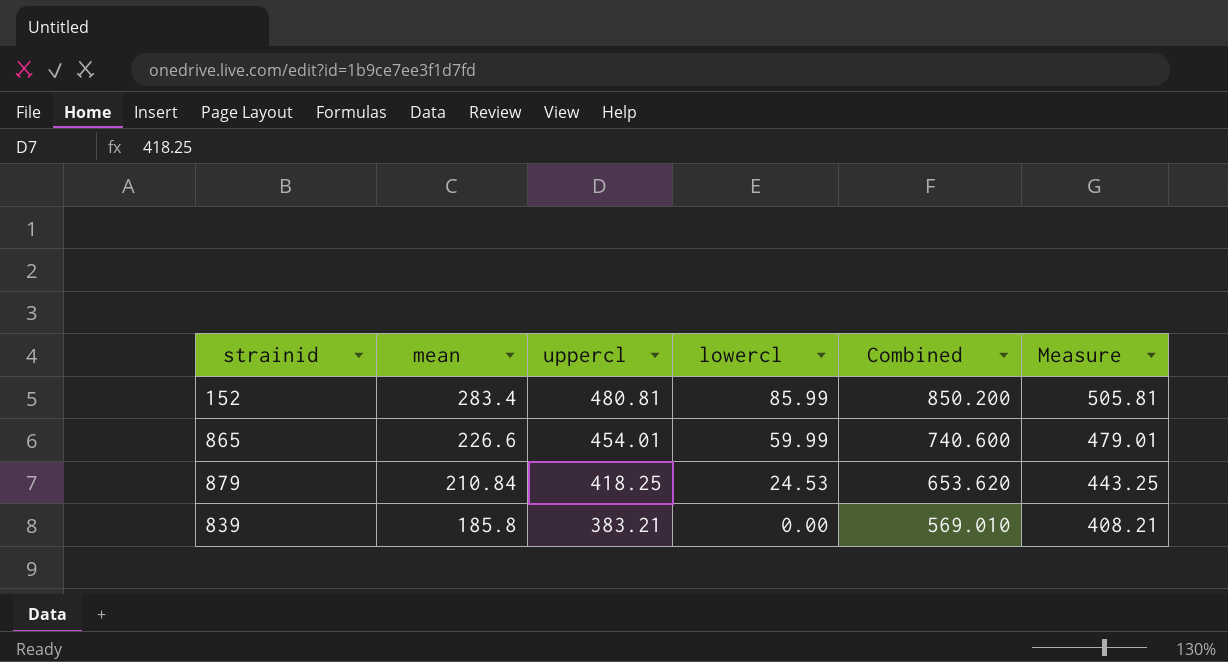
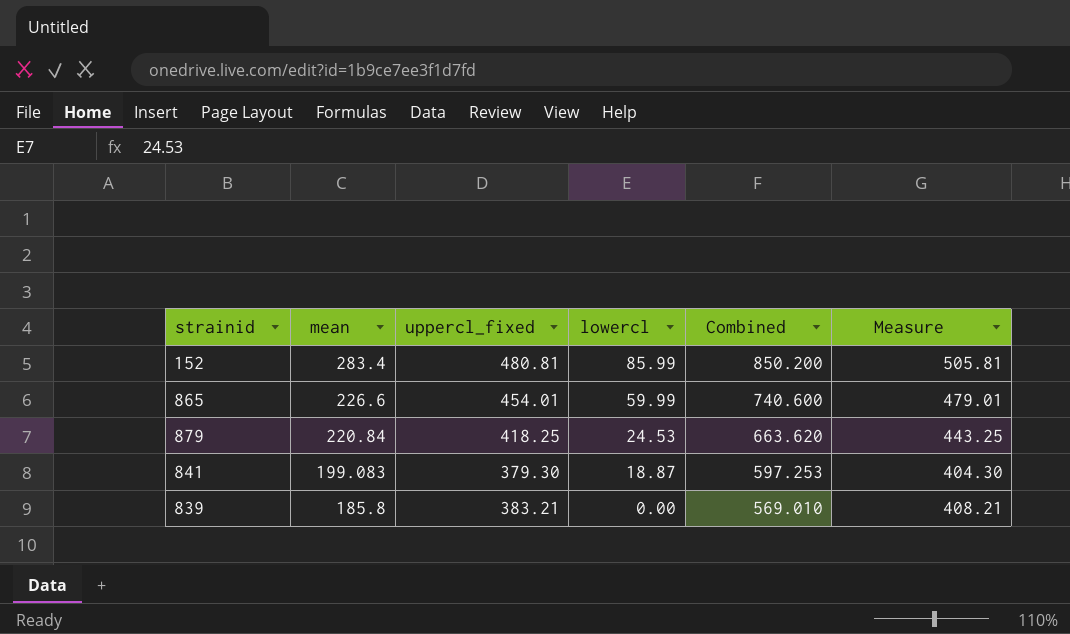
column name: uppercl -> uppercl_fixed
879 | mean: 210.84 -> 220.84
879 | Combined: 653.620 -> 663.620
row 841: none -> 199.083 | 379.30 | 18.87 | 597.253 | 404.30

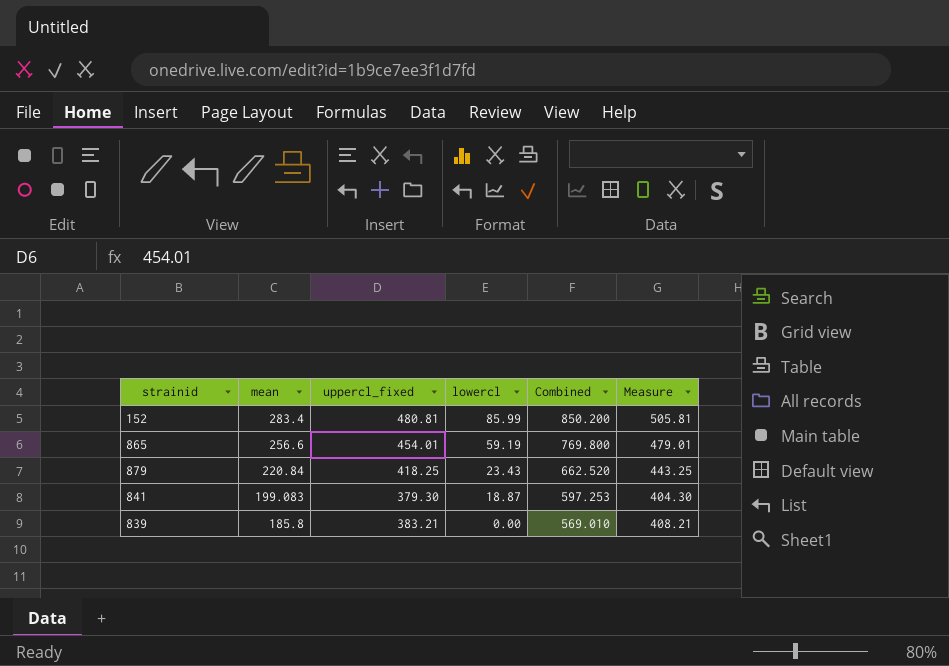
865 | mean: 226.6 -> 256.6
865 | lowercl: 59.99 -> 59.19
865 | Combined: 740.600 -> 769.800
879 | lowercl: 24.53 -> 23.43
879 | Combined: 663.620 -> 662.520

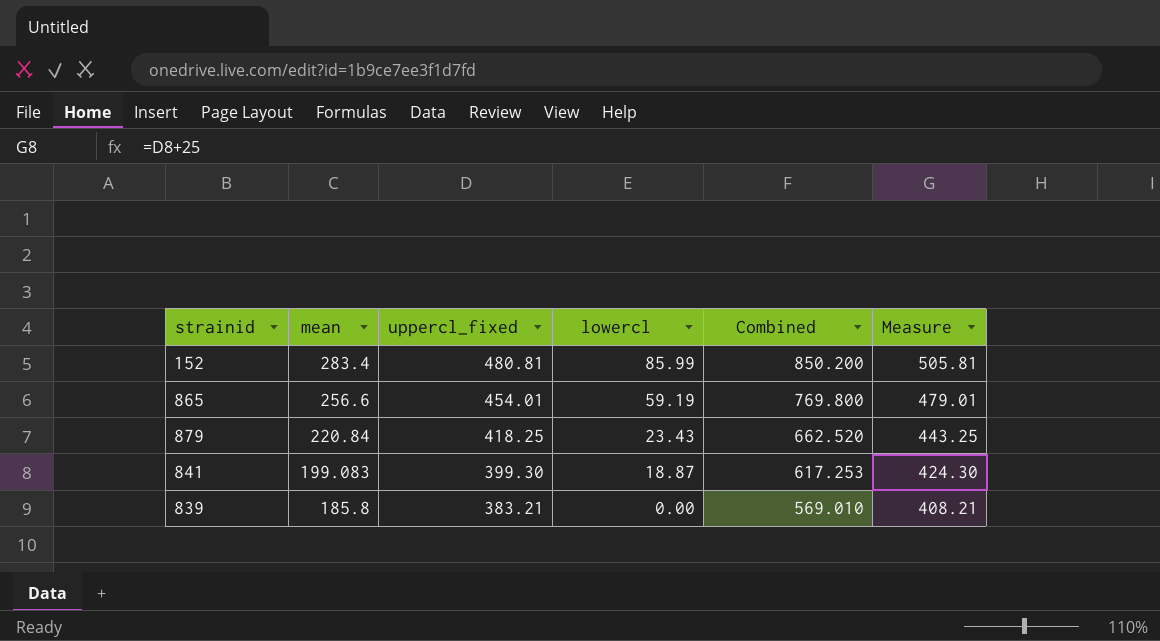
841 | uppercl_fixed: 379.30 -> 399.30
841 | Combined: 597.253 -> 617.253
841 | Measure: 404.30 -> 424.30

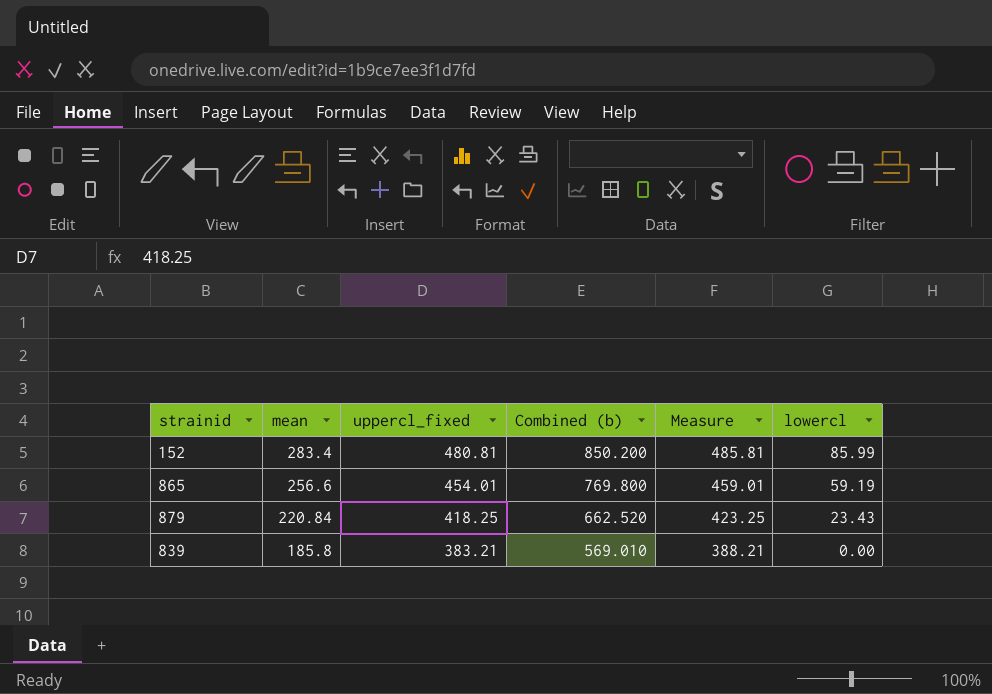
column name: Combined -> Combined (b)
column Measure | formula: [uppercl_fixed] + 25 -> [uppercl_fixed] + 5
column lowercl | position: 4 -> 6
row 841: 199.083 | 399.30 | 18.87 | 617.253 | 424.30 -> none

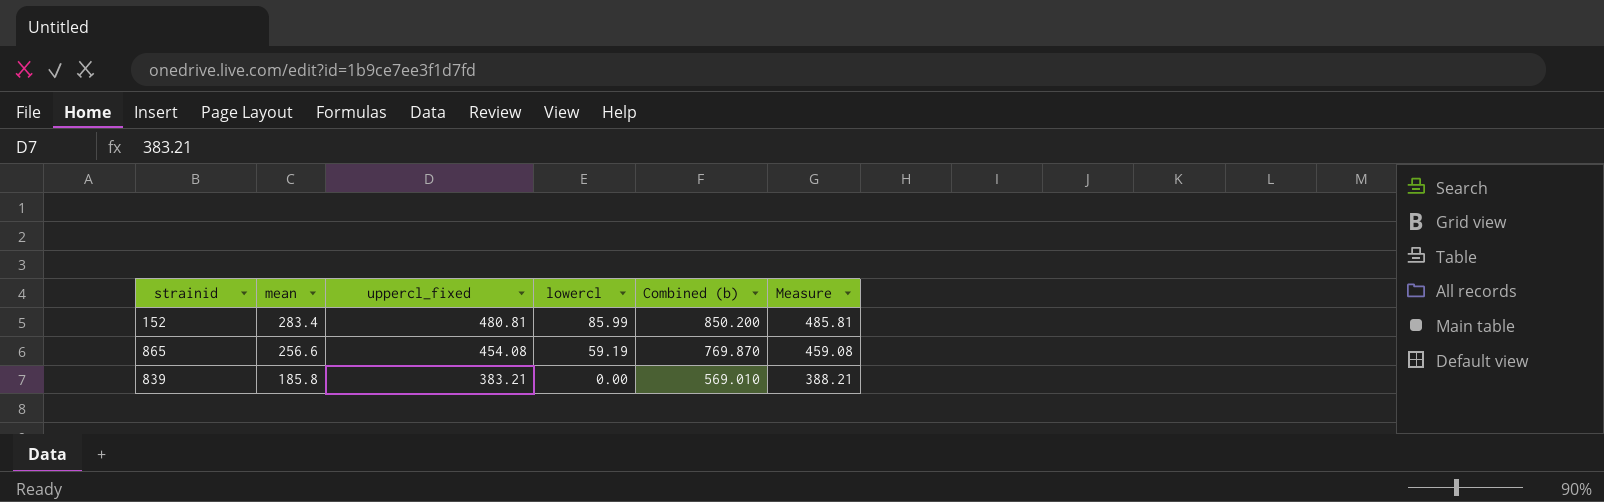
column lowercl | position: 6 -> 4
row 879: 220.84 | 418.25 | 662.520 | 423.25 | 23.43 -> none
865 | uppercl_fixed: 454.01 -> 454.08
865 | Combined (b): 769.800 -> 769.870
865 | Measure: 459.01 -> 459.08

